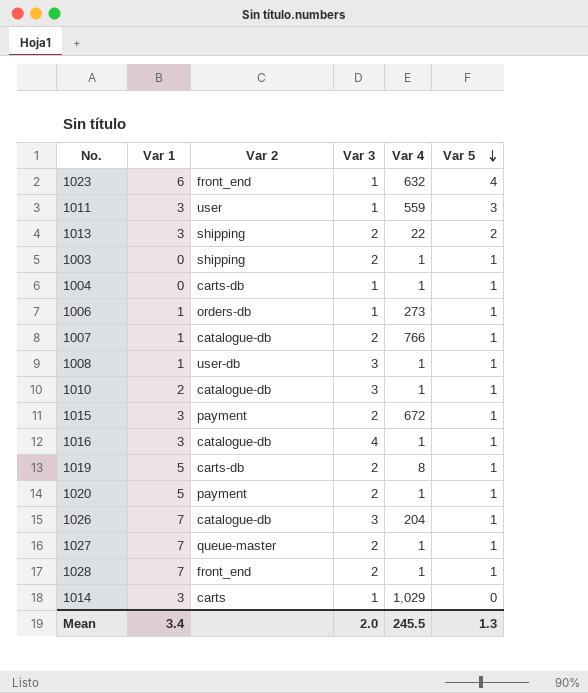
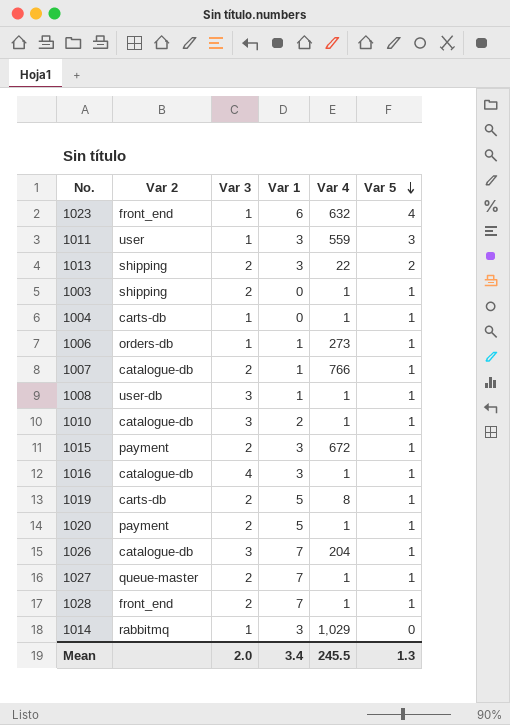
column Var 1 | position: 2 -> 4
1014 | Var 2: carts -> rabbitmq

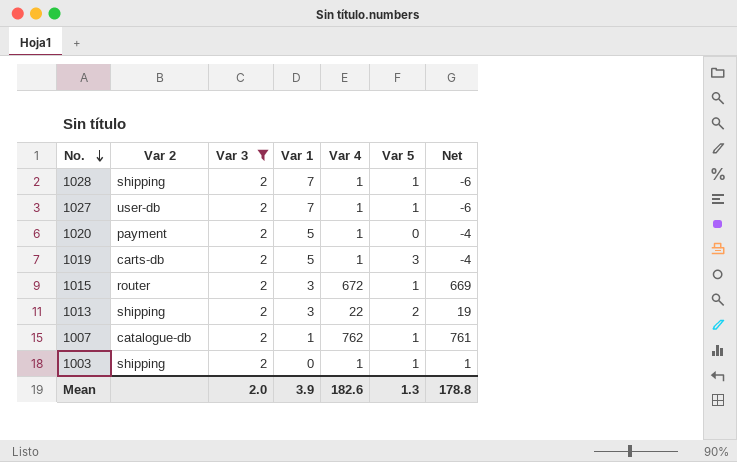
filter: none -> Var 3 = 2
row order: Var 5 descending -> No. descending
column Net | formula: none -> [Var 4] - [Var 1]
1028 | Var 2: front_end -> shipping
1027 | Var 2: queue-master -> user-db
1020 | Var 5: 1 -> 0
1019 | Var 4: 8 -> 1
1019 | Var 5: 1 -> 3
1015 | Var 2: payment -> router
1007 | Var 4: 766 -> 762
Mean | Var 1: 3.4 -> 3.9
Mean | Var 4: 245.5 -> 182.6

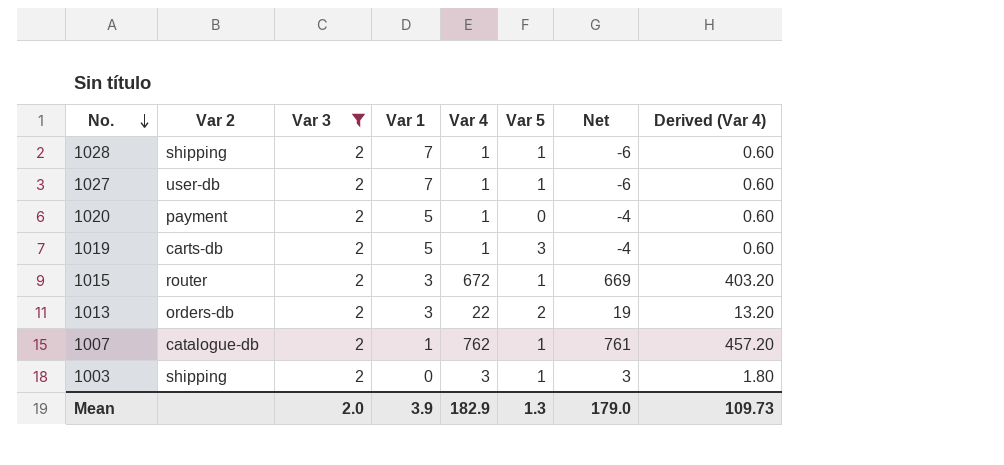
column Derived (Var 4) | formula: none -> [Var 4] * 0.6
1013 | Var 2: shipping -> orders-db
1003 | Var 4: 1 -> 3
1003 | Net: 1 -> 3
Mean | Var 4: 182.6 -> 182.9
Mean | Net: 178.8 -> 179.0

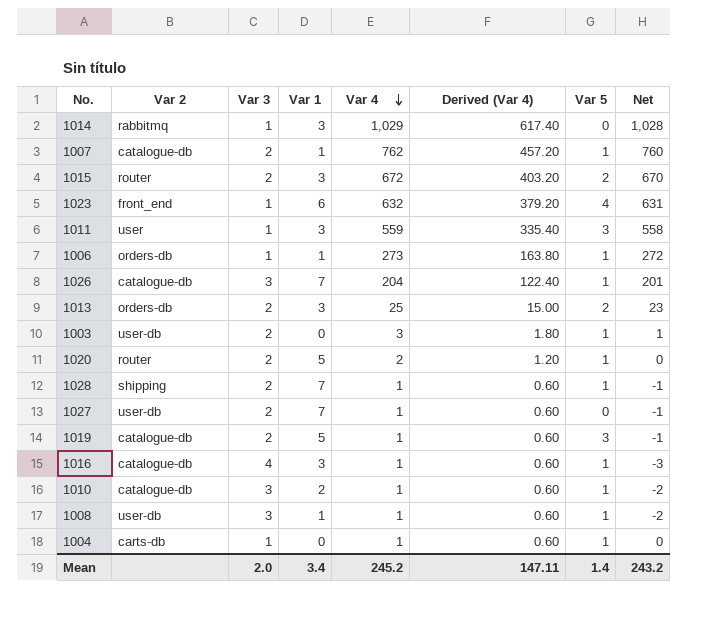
filter: Var 3 = 2 -> none
row order: No. descending -> Var 4 descending
column Derived (Var 4) | position: 8 -> 6
column Net | formula: [Var 4] - [Var 1] -> [Var 4] - [Var 3]
1015 | Var 5: 1 -> 2
1013 | Var 4: 22 -> 25
1013 | Derived (Var 4): 13.20 -> 15.00
1003 | Var 2: shipping -> user-db
1020 | Var 2: payment -> router
1020 | Var 4: 1 -> 2
1020 | Derived (Var 4): 0.60 -> 1.20
1020 | Var 5: 0 -> 1
1027 | Var 5: 1 -> 0
1019 | Var 2: carts-db -> catalogue-db
Mean | Var 1: 3.9 -> 3.4
Mean | Var 4: 182.9 -> 245.2
Mean | Derived (Var 4): 109.73 -> 147.11
Mean | Var 5: 1.3 -> 1.4
Mean | Net: 179.0 -> 243.2

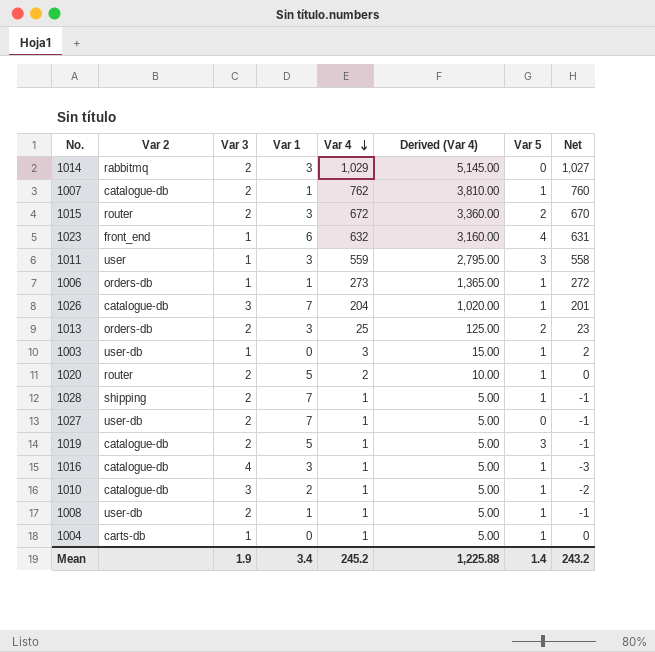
column Derived (Var 4) | formula: [Var 4] * 0.6 -> [Var 4] * 5
1014 | Var 3: 1 -> 2
1014 | Net: 1,028 -> 1,027
1003 | Var 3: 2 -> 1
1003 | Net: 1 -> 2
1008 | Var 3: 3 -> 2
1008 | Net: -2 -> -1
Mean | Var 3: 2.0 -> 1.9
Mean | Derived (Var 4): 147.11 -> 1,225.88

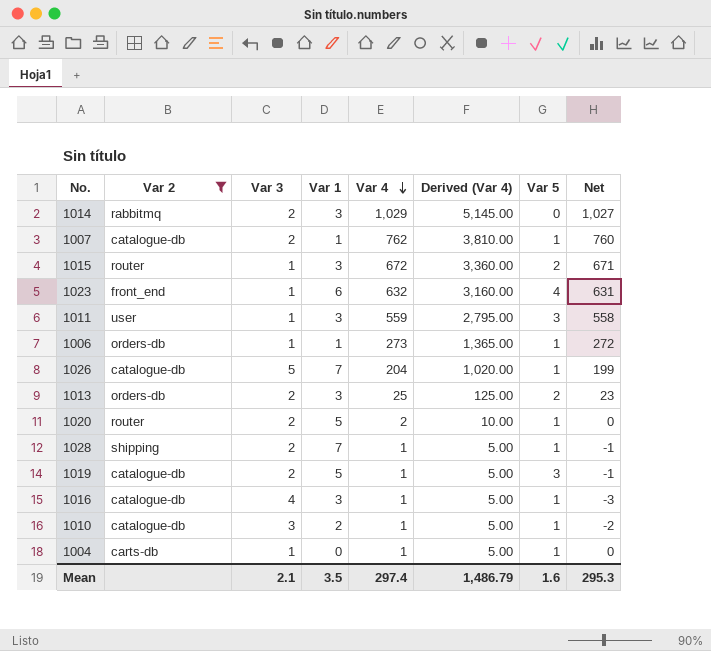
filter: none -> Var 2 != user-db
1015 | Var 3: 2 -> 1
1015 | Net: 670 -> 671
1026 | Var 3: 3 -> 5
1026 | Net: 201 -> 199
Mean | Var 3: 1.9 -> 2.1
Mean | Var 1: 3.4 -> 3.5
Mean | Var 4: 245.2 -> 297.4
Mean | Derived (Var 4): 1,225.88 -> 1,486.79
Mean | Var 5: 1.4 -> 1.6
Mean | Net: 243.2 -> 295.3

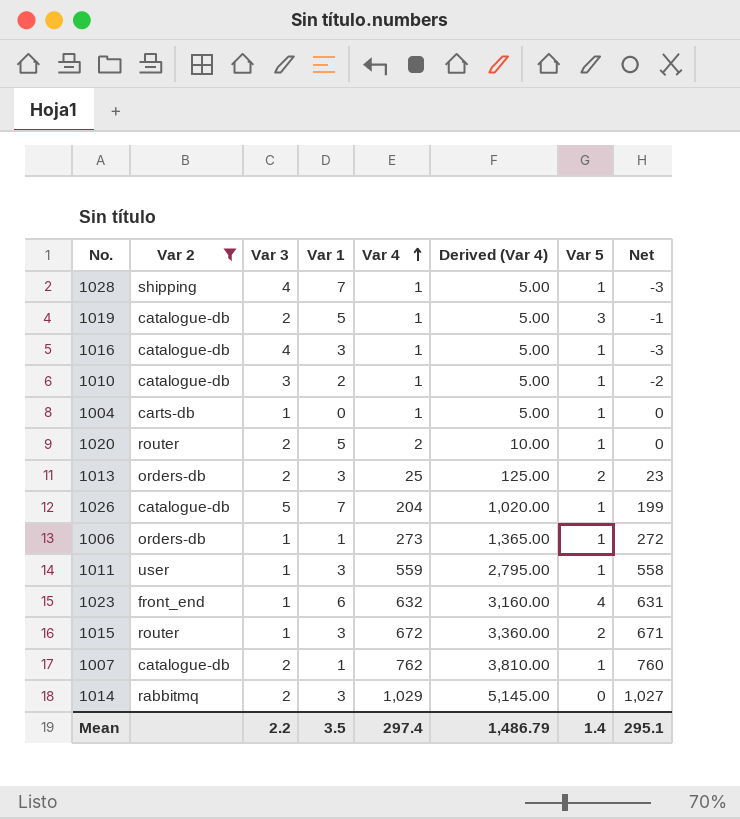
row order: Var 4 descending -> Var 4 ascending
1028 | Var 3: 2 -> 4
1028 | Net: -1 -> -3
1011 | Var 5: 3 -> 1
Mean | Var 3: 2.1 -> 2.2
Mean | Var 5: 1.6 -> 1.4
Mean | Net: 295.3 -> 295.1

